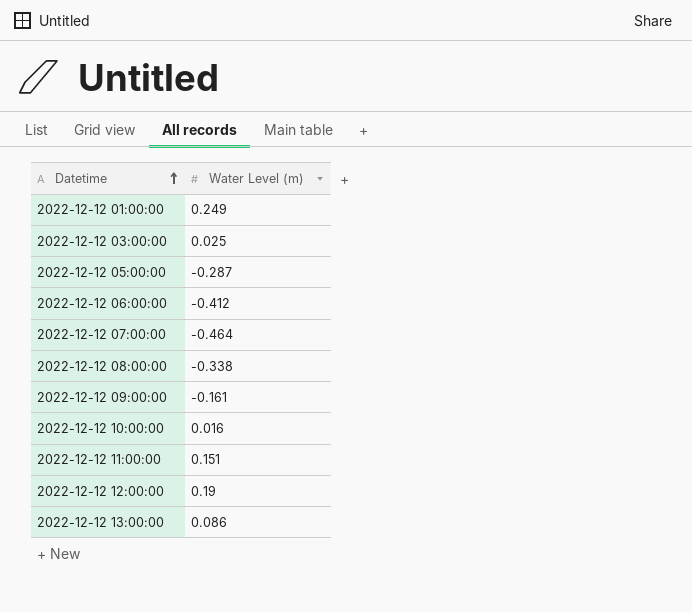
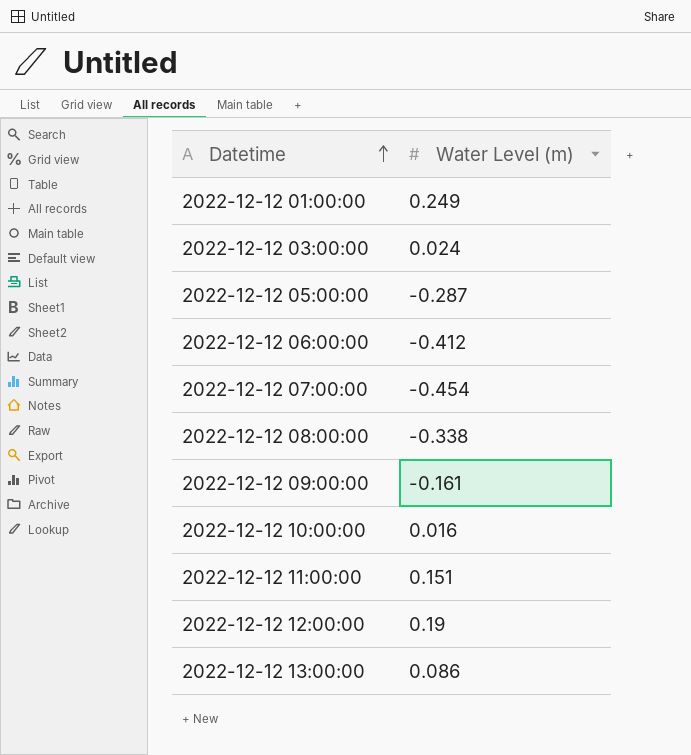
2022-12-12 03:00:00 | Water Level (m): 0.025 -> 0.024
2022-12-12 07:00:00 | Water Level (m): -0.464 -> -0.454

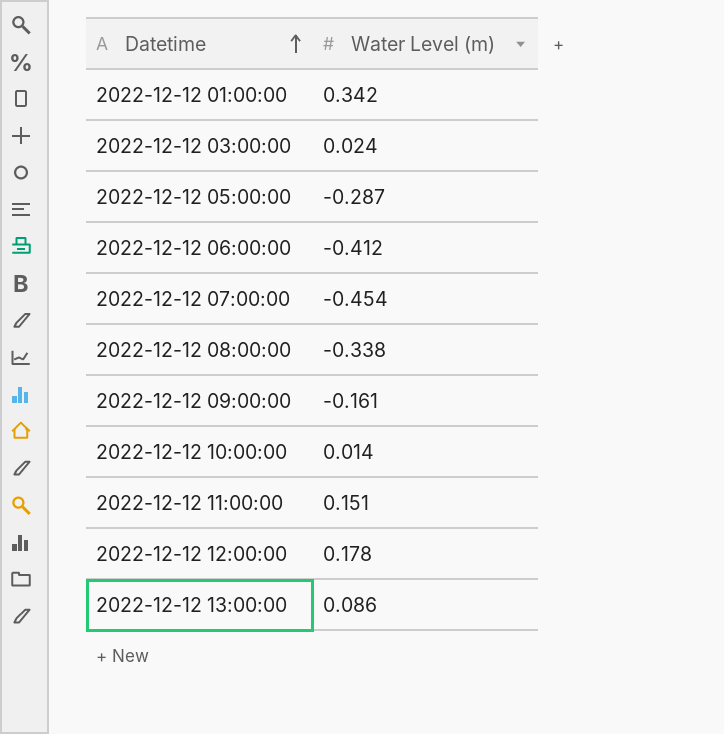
2022-12-12 01:00:00 | Water Level (m): 0.249 -> 0.342
2022-12-12 10:00:00 | Water Level (m): 0.016 -> 0.014
2022-12-12 12:00:00 | Water Level (m): 0.19 -> 0.178

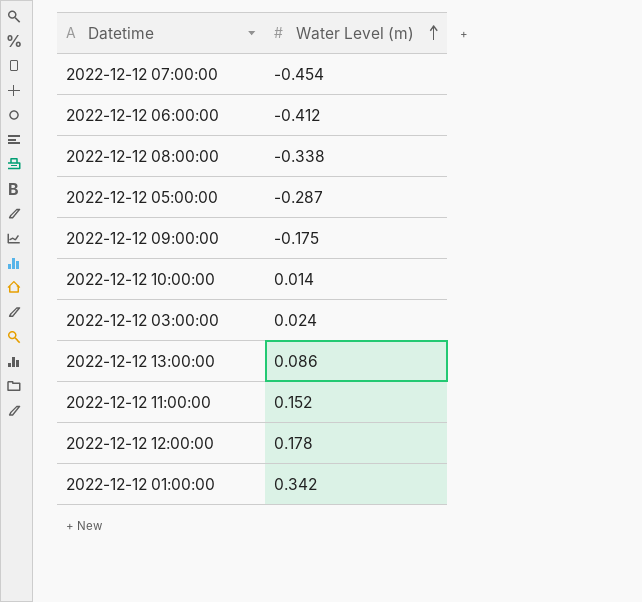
row order: Datetime ascending -> Water Level (m) ascending
2022-12-12 09:00:00 | Water Level (m): -0.161 -> -0.175
2022-12-12 11:00:00 | Water Level (m): 0.151 -> 0.152

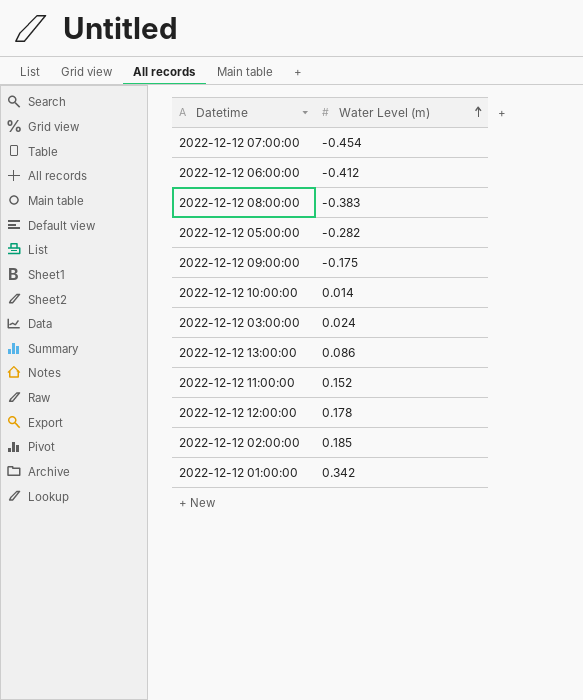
2022-12-12 08:00:00 | Water Level (m): -0.338 -> -0.383
2022-12-12 05:00:00 | Water Level (m): -0.287 -> -0.282
row 2022-12-12 02:00:00: none -> 0.185

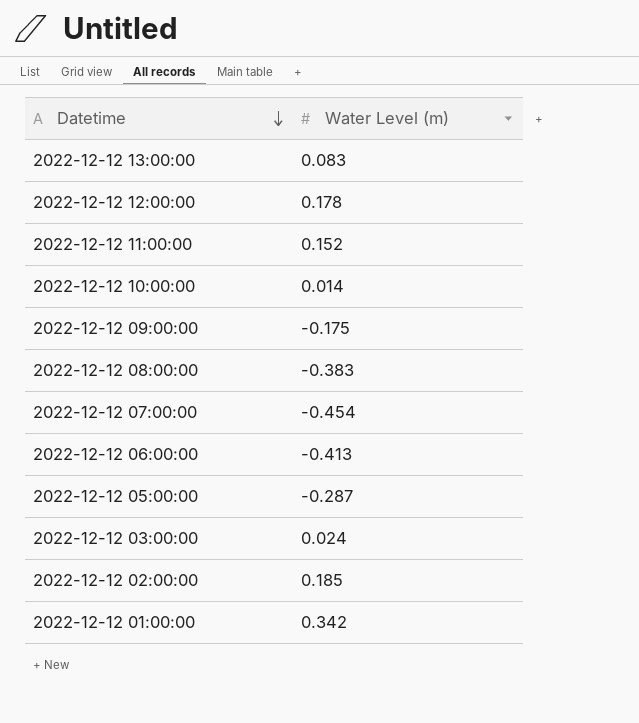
row order: Water Level (m) ascending -> Datetime descending
2022-12-12 13:00:00 | Water Level (m): 0.086 -> 0.083
2022-12-12 06:00:00 | Water Level (m): -0.412 -> -0.413
2022-12-12 05:00:00 | Water Level (m): -0.282 -> -0.287

